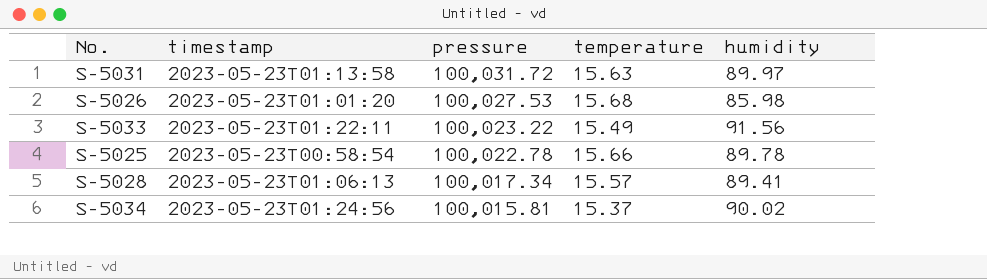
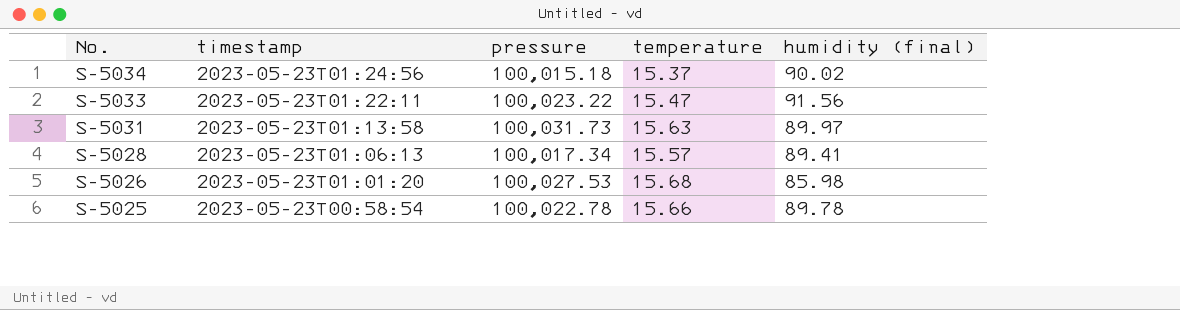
row order: pressure descending -> No. descending
column name: humidity -> humidity (final)
S-5034 | pressure: 100,015.81 -> 100,015.18
S-5033 | temperature: 15.49 -> 15.47
S-5031 | pressure: 100,031.72 -> 100,031.73

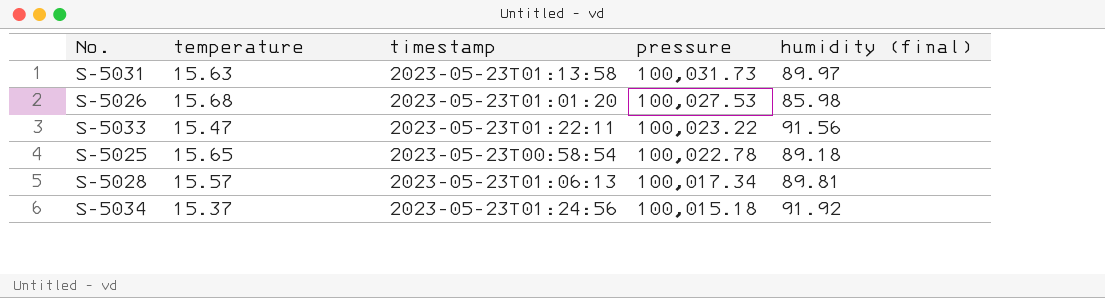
row order: No. descending -> pressure descending
column temperature | position: 4 -> 2
S-5025 | temperature: 15.66 -> 15.65
S-5025 | humidity (final): 89.78 -> 89.18
S-5028 | humidity (final): 89.41 -> 89.81
S-5034 | humidity (final): 90.02 -> 91.92

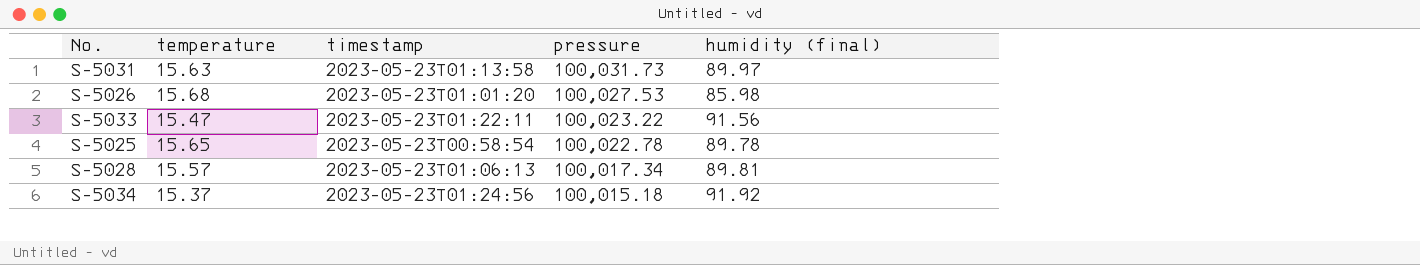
S-5025 | humidity (final): 89.18 -> 89.78

